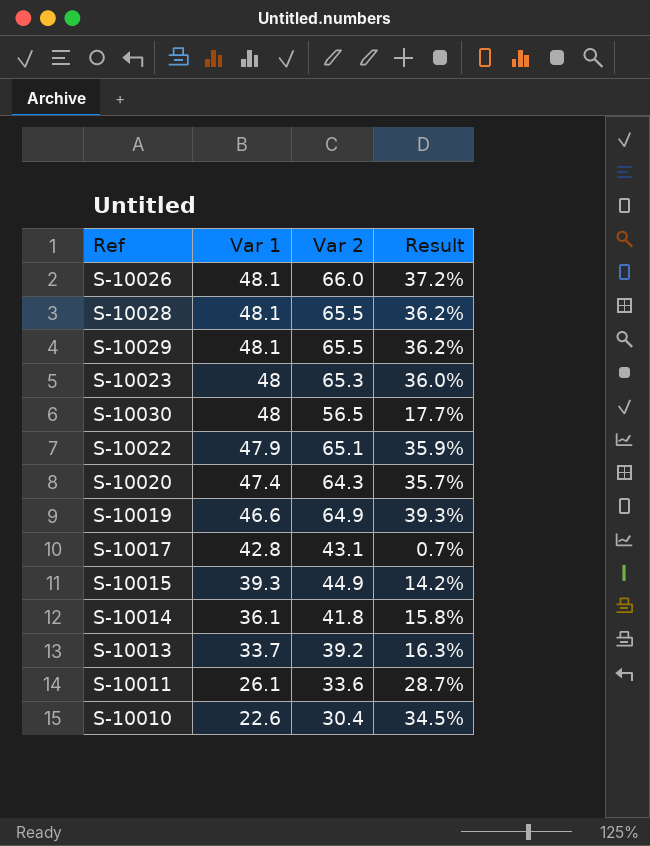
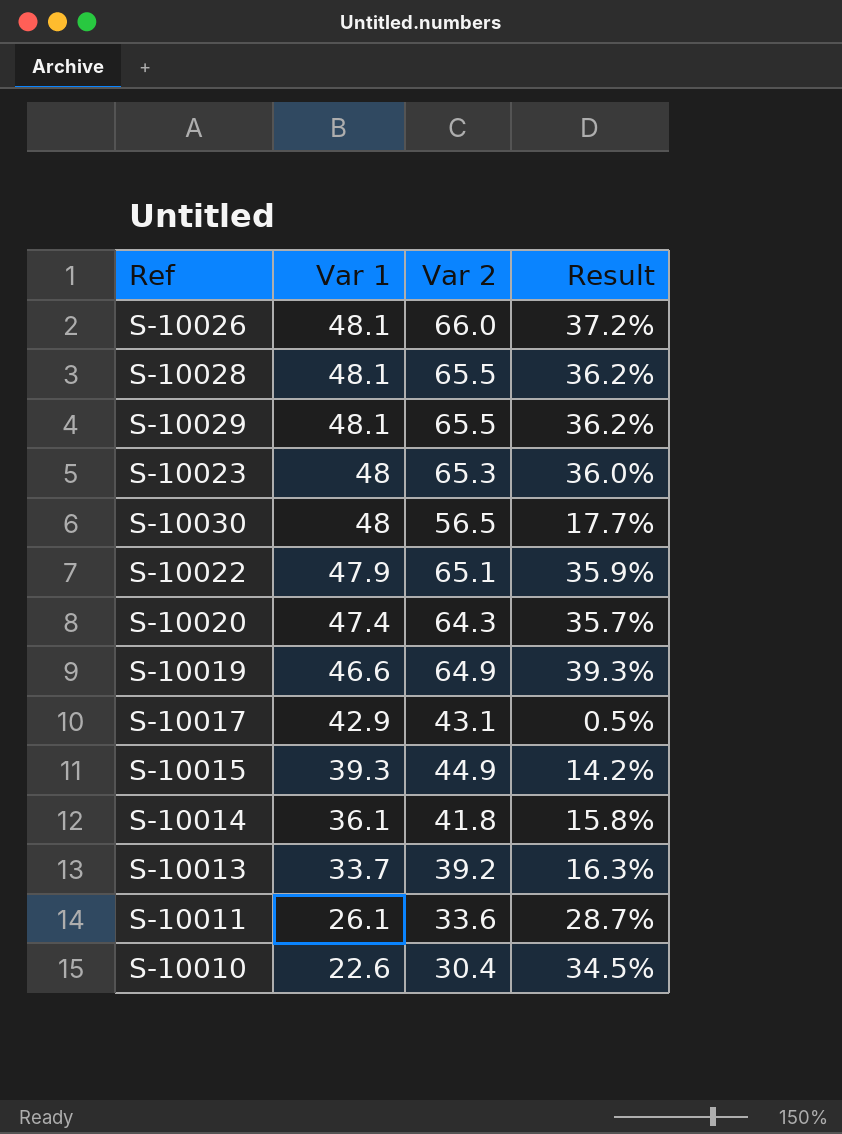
S-10017 | Var 1: 42.8 -> 42.9
S-10017 | Result: 0.7% -> 0.5%

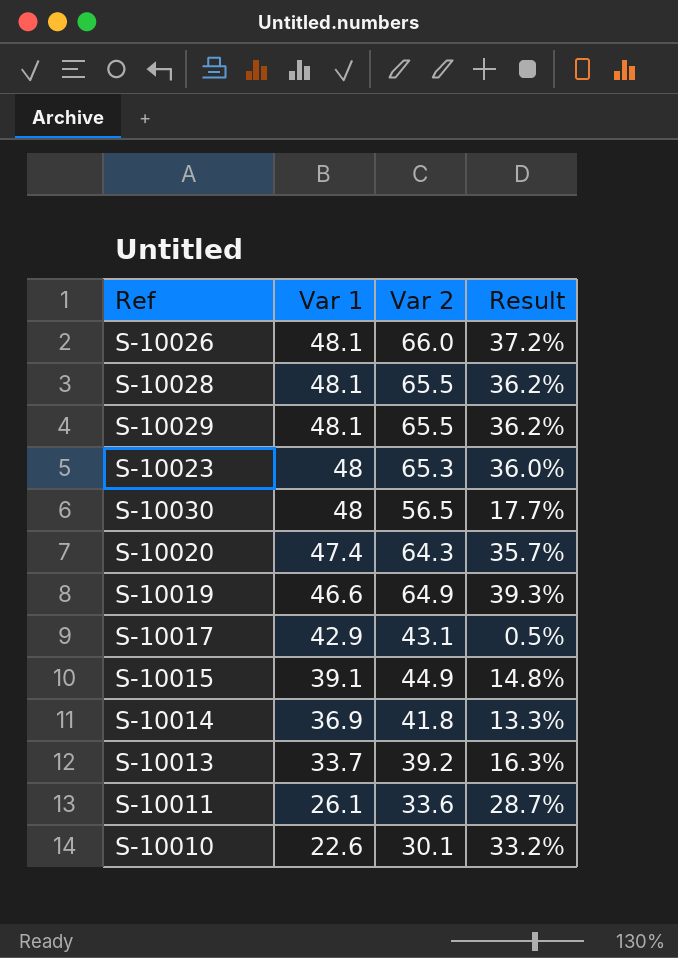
row S-10022: 47.9 | 65.1 | 35.9% -> none
S-10015 | Var 1: 39.3 -> 39.1
S-10015 | Result: 14.2% -> 14.8%
S-10014 | Var 1: 36.1 -> 36.9
S-10014 | Result: 15.8% -> 13.3%
S-10010 | Var 2: 30.4 -> 30.1
S-10010 | Result: 34.5% -> 33.2%

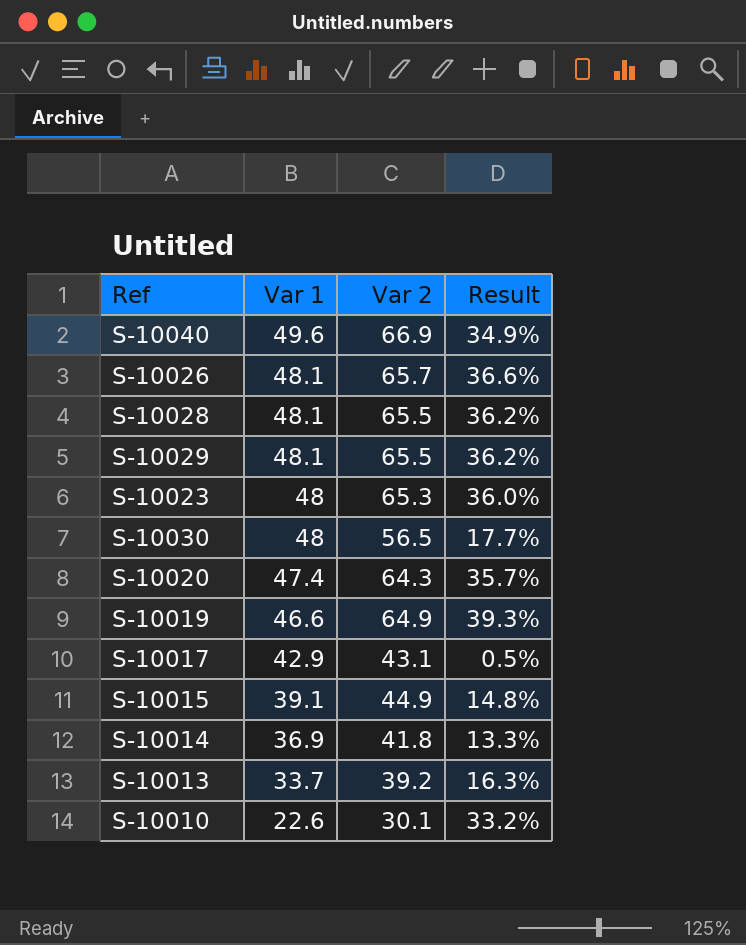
row S-10011: 26.1 | 33.6 | 28.7% -> none
row S-10040: none -> 49.6 | 66.9 | 34.9%
S-10026 | Var 2: 66.0 -> 65.7
S-10026 | Result: 37.2% -> 36.6%

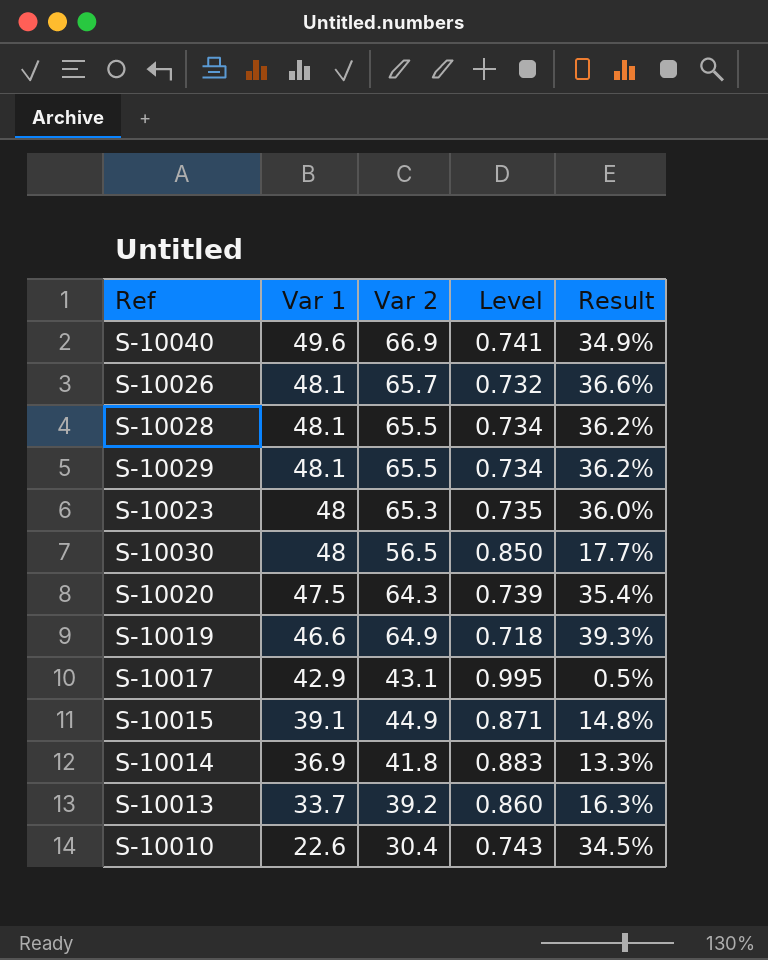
column Level | formula: none -> [Var 1] / [Var 2]
S-10020 | Var 1: 47.4 -> 47.5
S-10020 | Result: 35.7% -> 35.4%
S-10010 | Var 2: 30.1 -> 30.4
S-10010 | Result: 33.2% -> 34.5%

